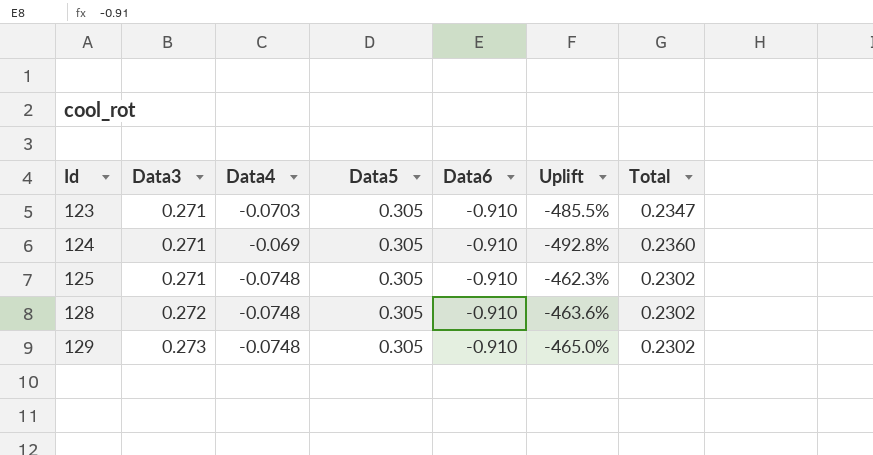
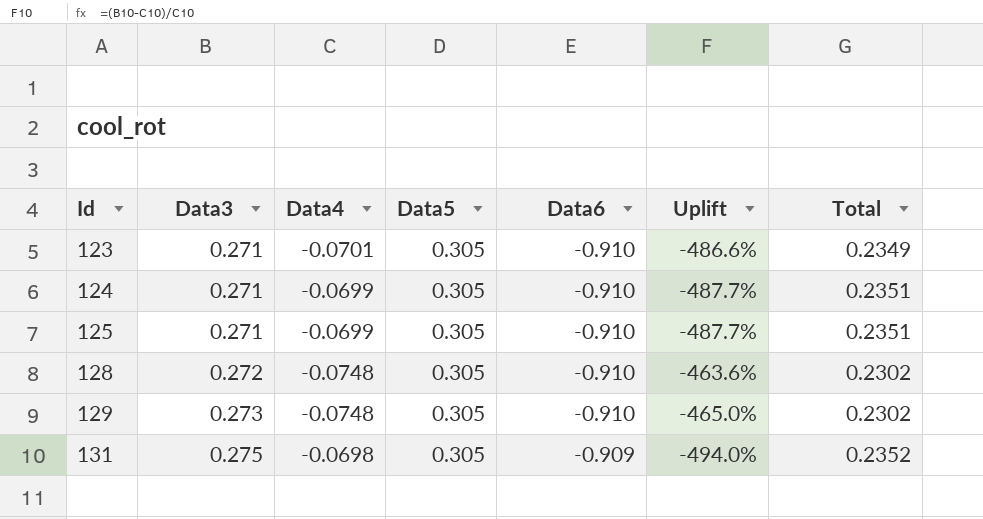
123 | Data4: -0.0703 -> -0.0701
123 | Uplift: -485.5% -> -486.6%
123 | Total: 0.2347 -> 0.2349
124 | Data4: -0.069 -> -0.0699
124 | Uplift: -492.8% -> -487.7%
124 | Total: 0.2360 -> 0.2351
125 | Data4: -0.0748 -> -0.0699
125 | Uplift: -462.3% -> -487.7%
125 | Total: 0.2302 -> 0.2351
row 131: none -> 0.275 | -0.0698 | 0.305 | -0.909 | -494.0% | 0.2352

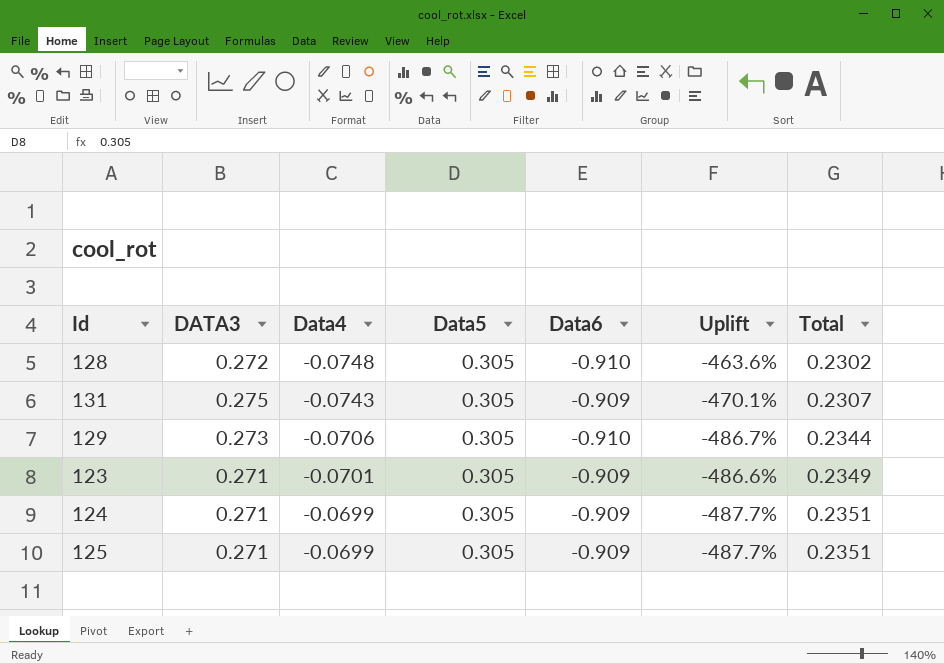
row order: Id ascending -> Data4 ascending
column name: Data3 -> DATA3
131 | Data4: -0.0698 -> -0.0743
131 | Uplift: -494.0% -> -470.1%
131 | Total: 0.2352 -> 0.2307
129 | Data4: -0.0748 -> -0.0706
129 | Uplift: -465.0% -> -486.7%
129 | Total: 0.2302 -> 0.2344
123 | Data6: -0.910 -> -0.909
124 | Data6: -0.910 -> -0.909
125 | Data6: -0.910 -> -0.909

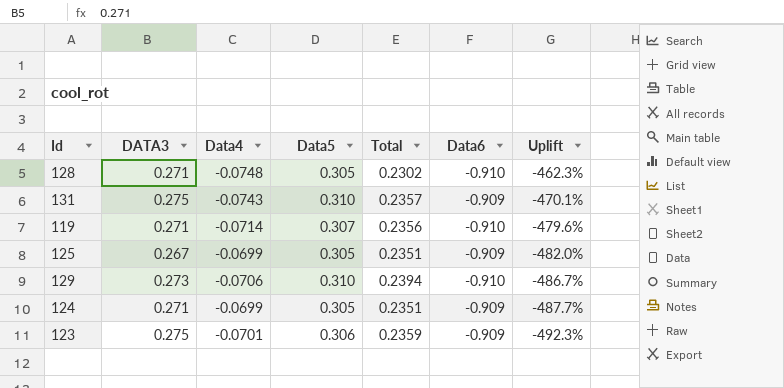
row order: Data4 ascending -> Uplift descending
column Total | position: 7 -> 5
128 | DATA3: 0.272 -> 0.271
128 | Uplift: -463.6% -> -462.3%
131 | Data5: 0.305 -> 0.310
131 | Total: 0.2307 -> 0.2357
row 119: none -> 0.271 | -0.0714 | 0.307 | 0.2356 | -0.910 | -479.6%
125 | DATA3: 0.271 -> 0.267
125 | Uplift: -487.7% -> -482.0%
129 | Data5: 0.305 -> 0.310
129 | Total: 0.2344 -> 0.2394
123 | DATA3: 0.271 -> 0.275
123 | Data5: 0.305 -> 0.306
123 | Total: 0.2349 -> 0.2359
123 | Uplift: -486.6% -> -492.3%

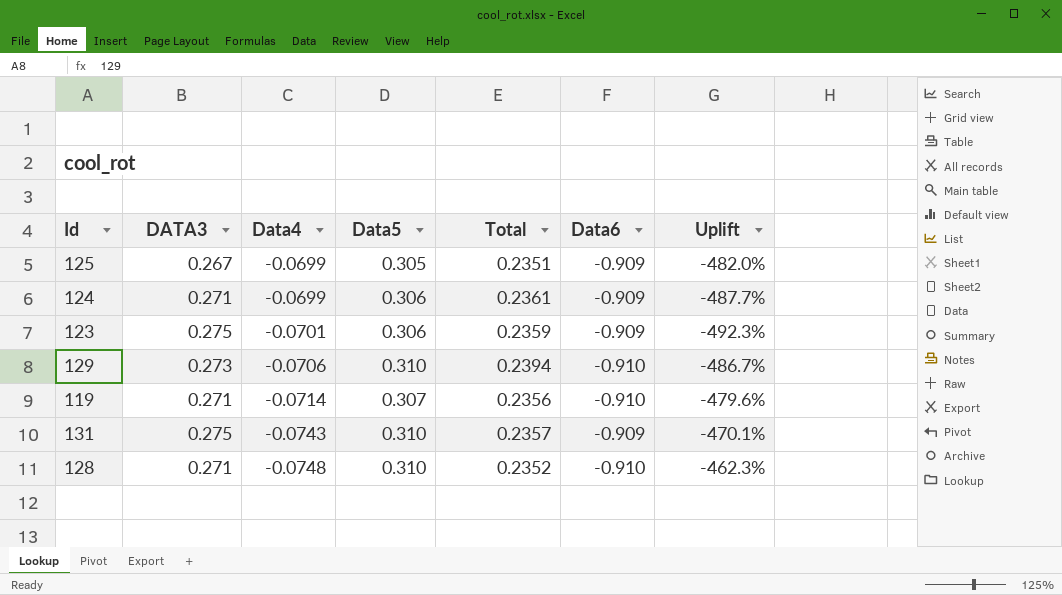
row order: Uplift descending -> Data4 descending
124 | Data5: 0.305 -> 0.306
124 | Total: 0.2351 -> 0.2361
128 | Data5: 0.305 -> 0.310
128 | Total: 0.2302 -> 0.2352

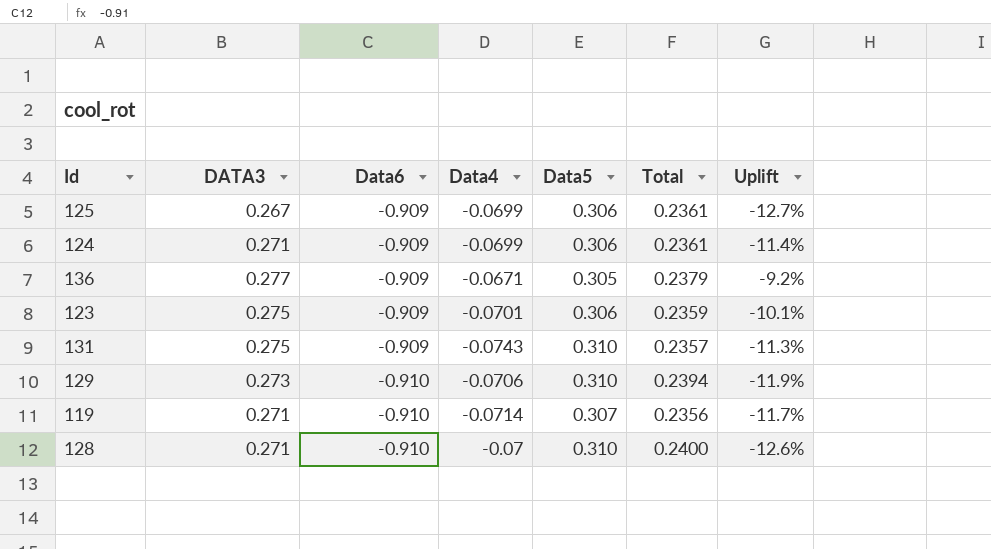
row order: Data4 descending -> Data6 descending
column Data6 | position: 6 -> 3
column Uplift | formula: ([DATA3] - [Data4]) / [Data4] -> ([DATA3] - [Data5]) / [Data5]
125 | Data5: 0.305 -> 0.306
125 | Total: 0.2351 -> 0.2361
row 136: none -> 0.277 | -0.909 | -0.0671 | 0.305 | 0.2379 | -9.2%
128 | Data4: -0.0748 -> -0.07
128 | Total: 0.2352 -> 0.2400

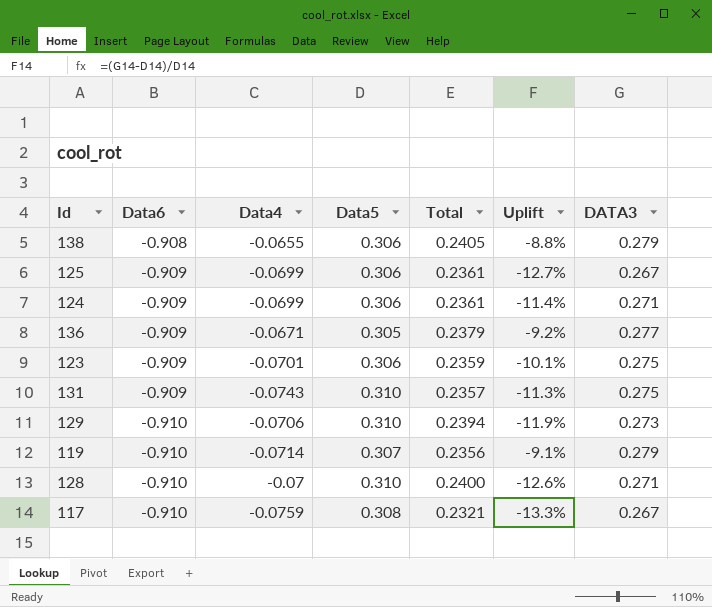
column DATA3 | position: 2 -> 7
row 138: none -> -0.908 | -0.0655 | 0.306 | 0.2405 | -8.8% | 0.279
119 | Uplift: -11.7% -> -9.1%
119 | DATA3: 0.271 -> 0.279
row 117: none -> -0.910 | -0.0759 | 0.308 | 0.2321 | -13.3% | 0.267

